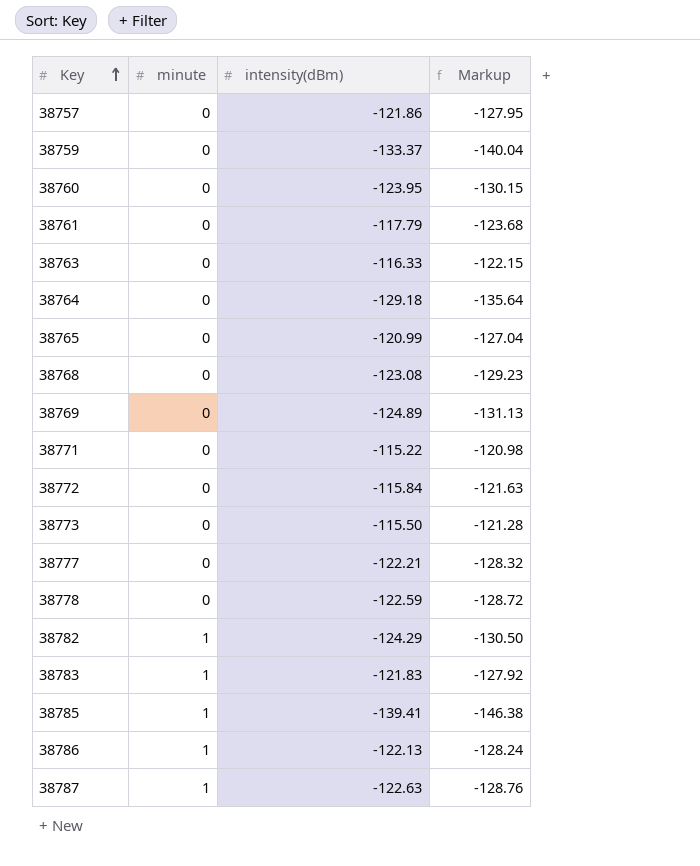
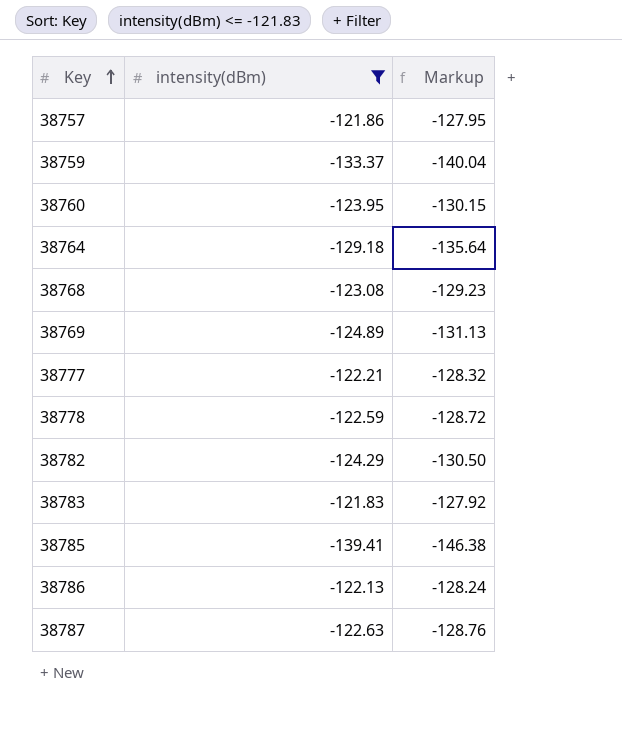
filter: none -> intensity(dBm) <= -121.83
column minute | position: 2 -> none

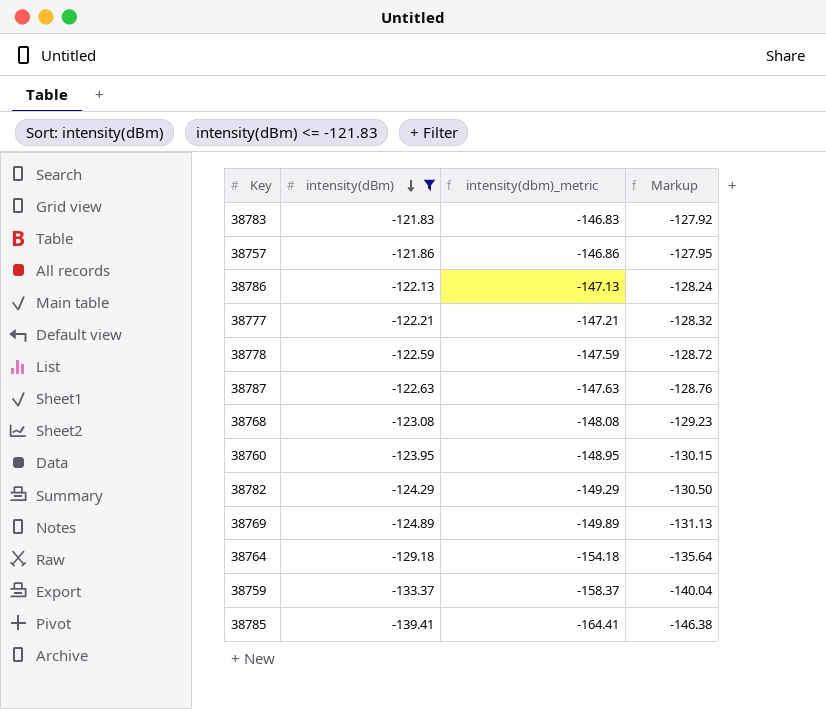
row order: Key ascending -> intensity(dBm) descending
column intensity(dbm)_metric | formula: none -> [intensity(dBm)] - 25

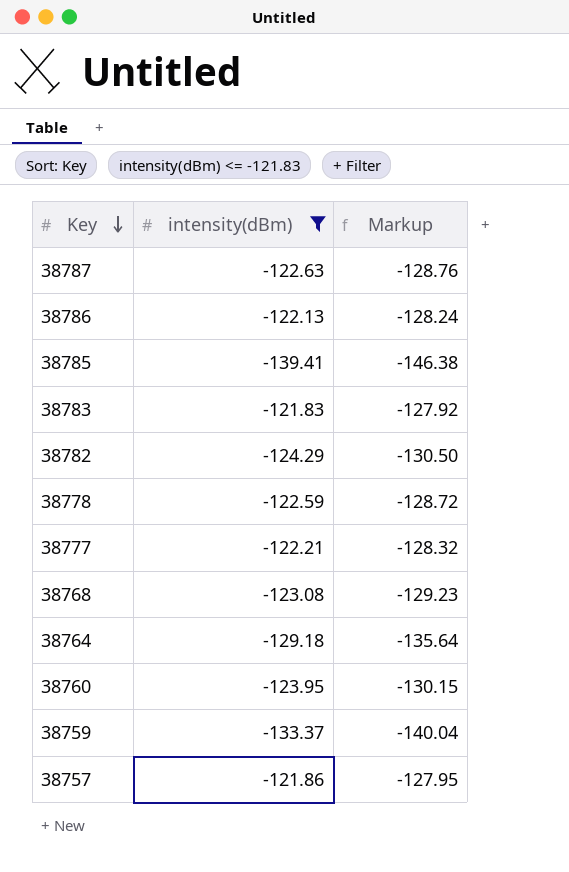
row order: intensity(dBm) descending -> Key descending
column intensity(dbm)_metric | formula: [intensity(dBm)] - 25 -> none
row 38769: -124.89 | -149.89 | -131.13 -> none

